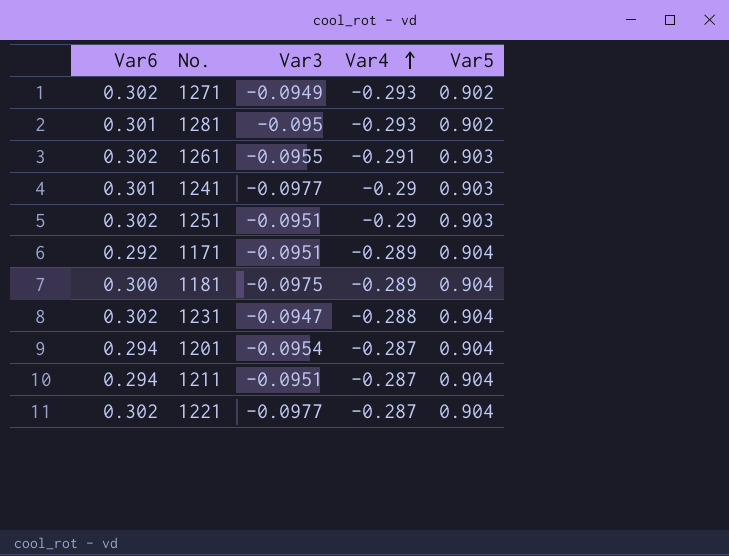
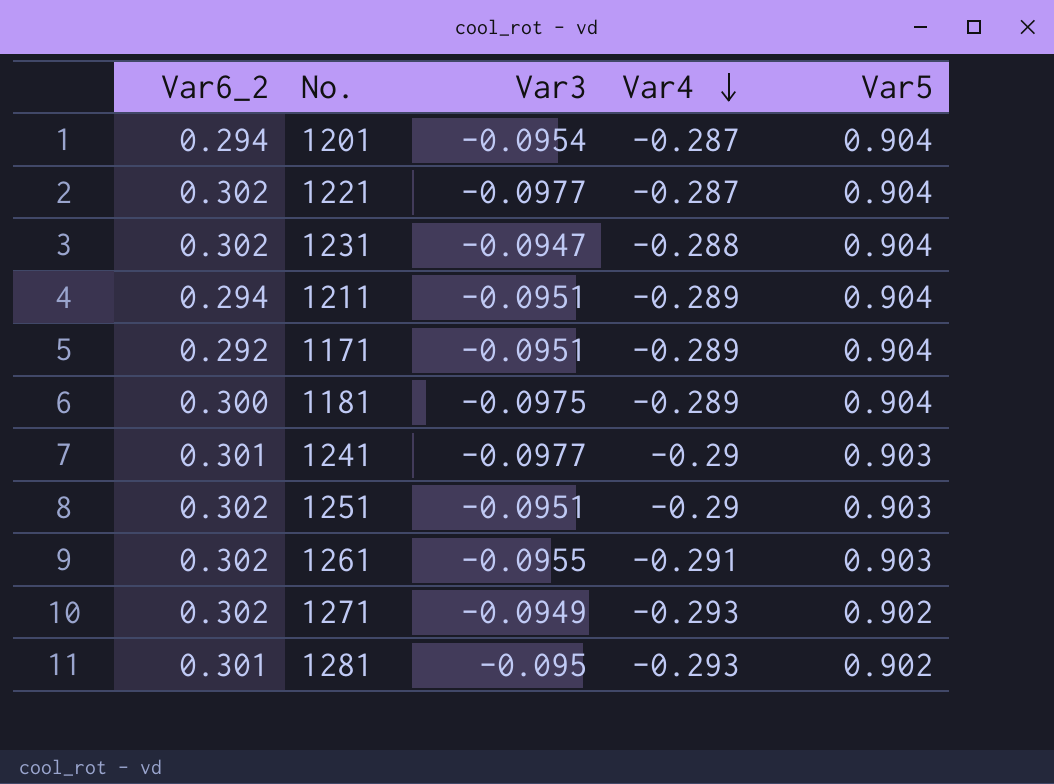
row order: Var4 ascending -> Var4 descending
column name: Var6 -> Var6_2
1211 | Var4: -0.287 -> -0.289

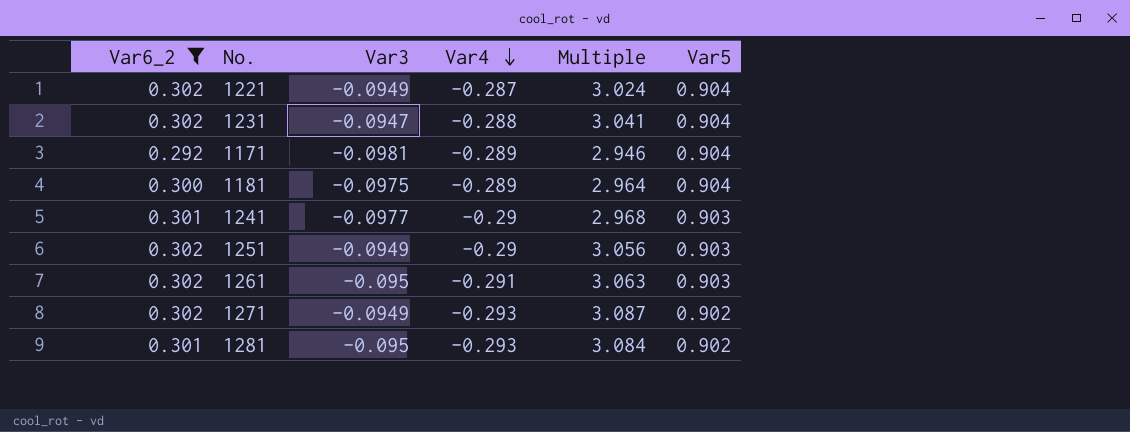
filter: none -> Var6_2 != 0.294
column Multiple | formula: none -> [Var4] / [Var3]
1221 | Var3: -0.0977 -> -0.0949
1171 | Var3: -0.0951 -> -0.0981
1251 | Var3: -0.0951 -> -0.0949
1261 | Var3: -0.0955 -> -0.095

